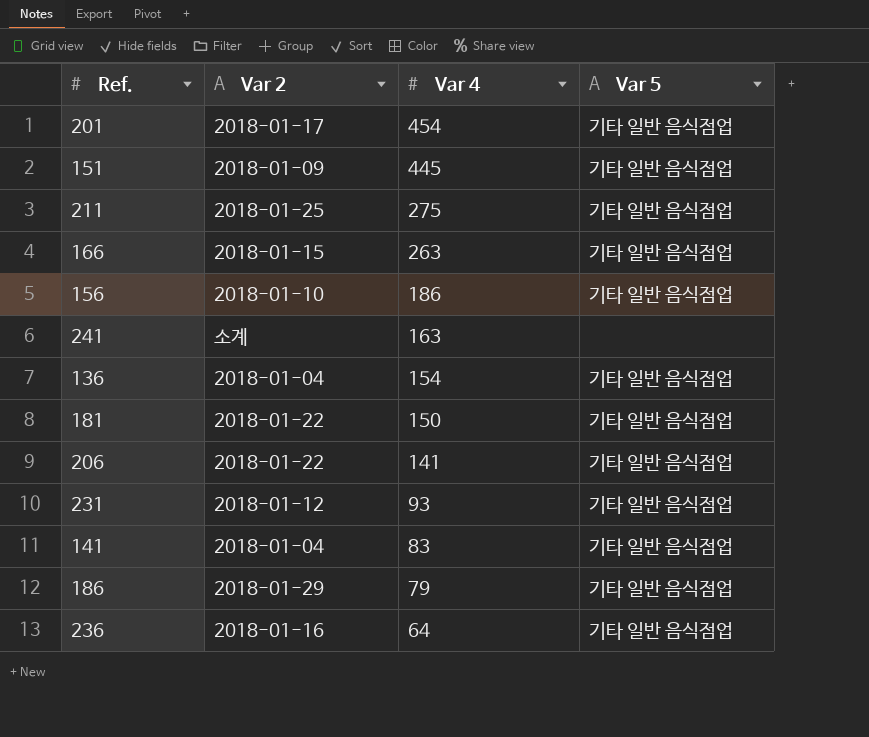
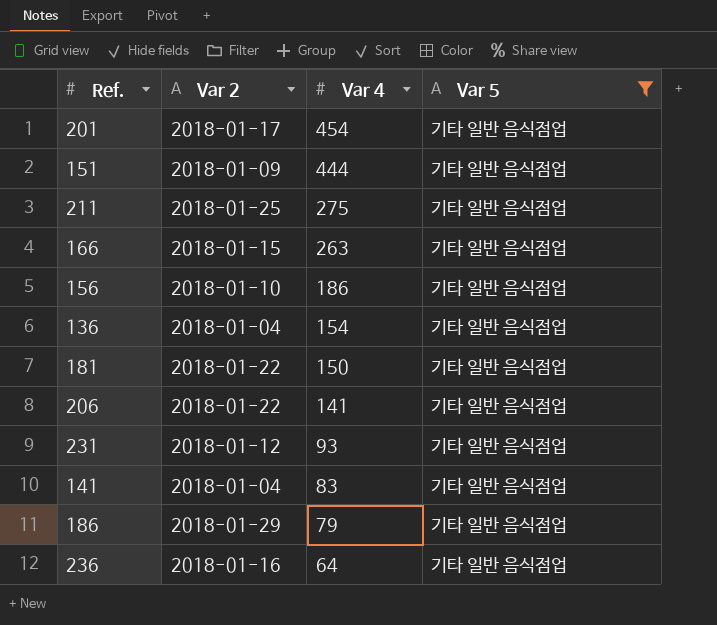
filter: none -> Var 5 = 기타 일반 음식점업
151 | Var 4: 445 -> 444

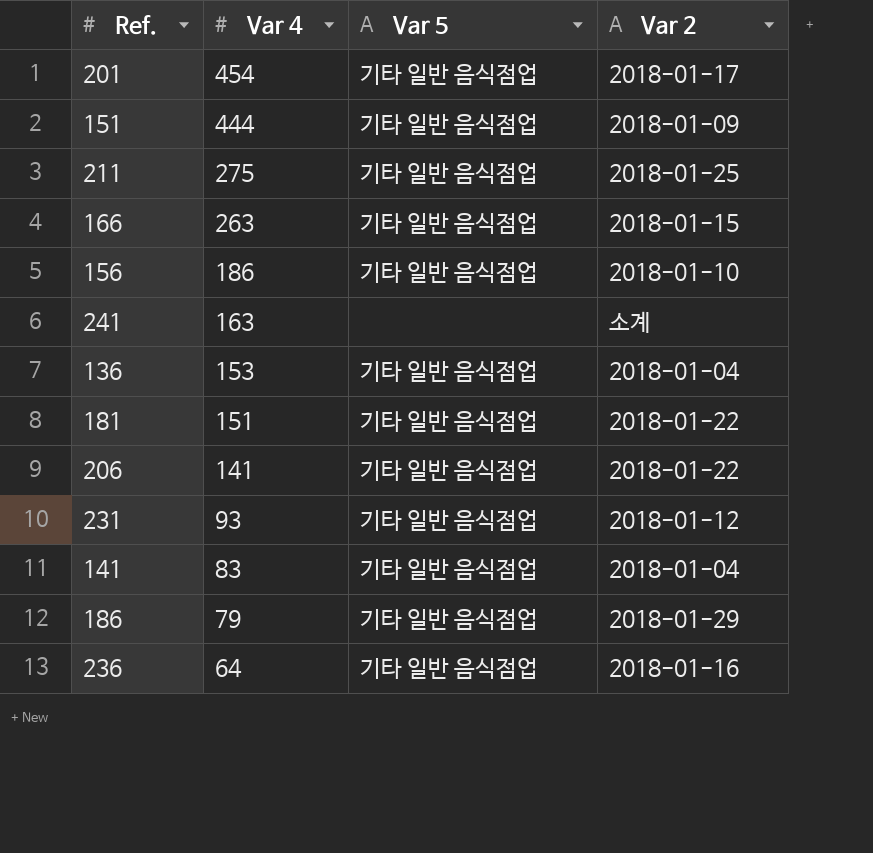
filter: Var 5 = 기타 일반 음식점업 -> none
column Var 2 | position: 2 -> 4
136 | Var 4: 154 -> 153
181 | Var 4: 150 -> 151

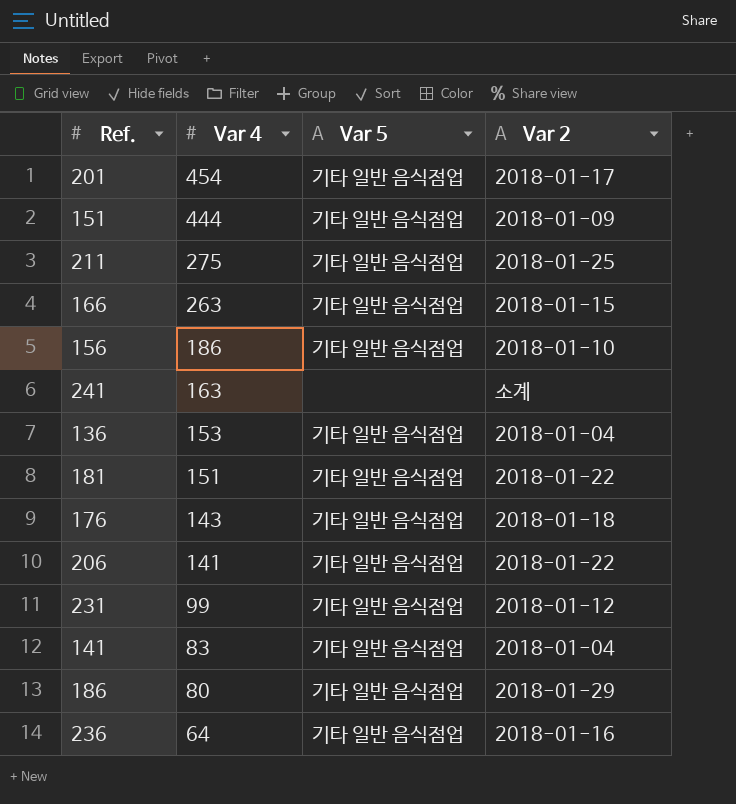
row 176: none -> 143 | 기타 일반 음식점업 | 2018-01-18
231 | Var 4: 93 -> 99
186 | Var 4: 79 -> 80

